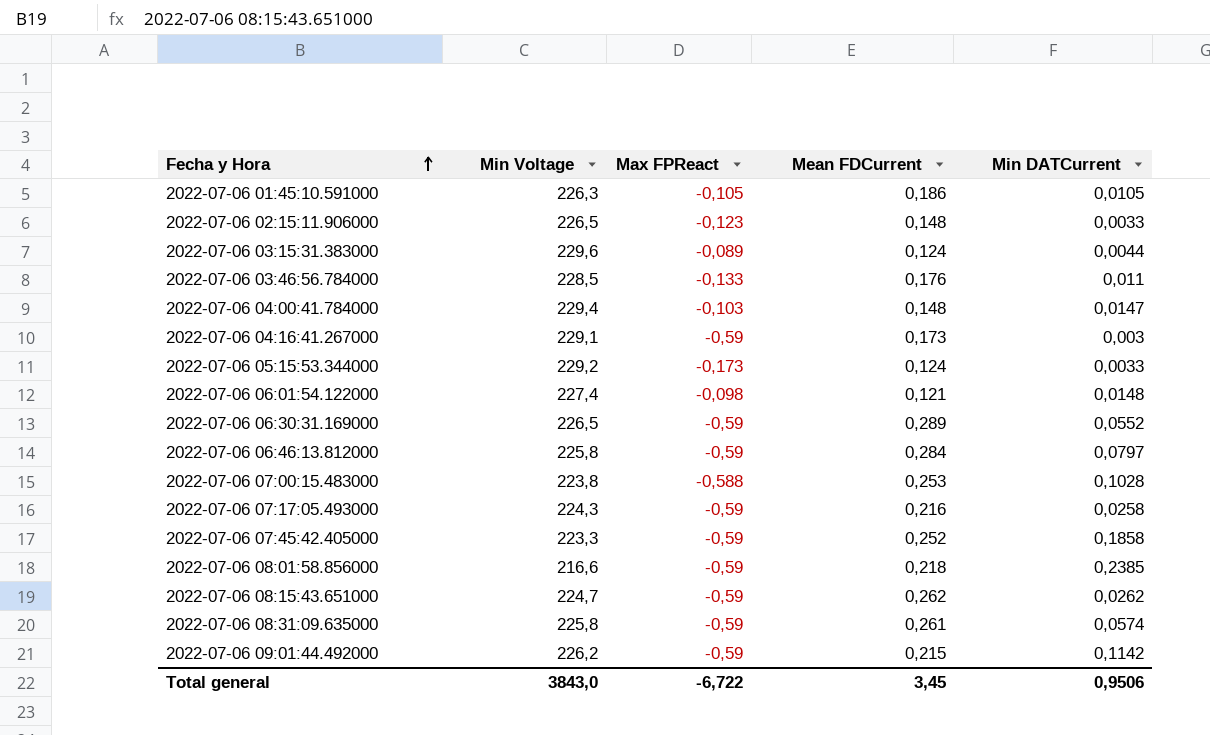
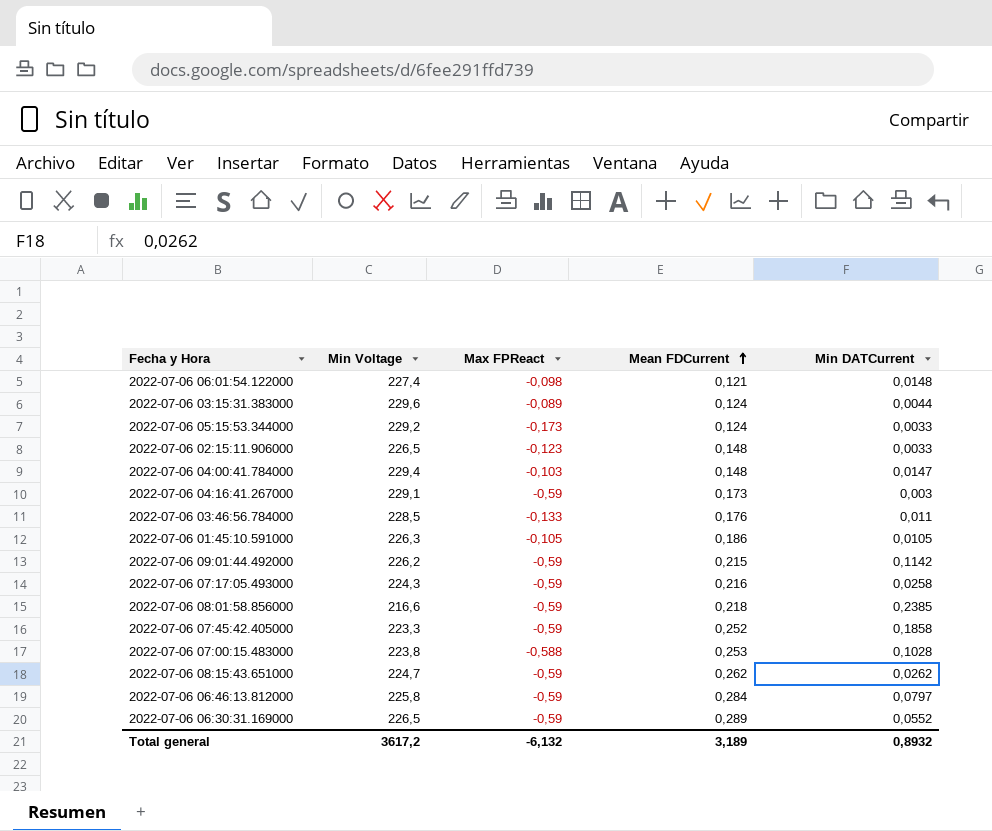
row order: Fecha y Hora ascending -> Mean FDCurrent ascending
row 2022-07-06 08:31:09.635000: 225,8 | -0,59 | 0,261 | 0,0574 -> none
Total general | Min Voltage: 3843,0 -> 3617,2
Total general | Max FPReact: -6,722 -> -6,132
Total general | Mean FDCurrent: 3,45 -> 3,189
Total general | Min DATCurrent: 0,9506 -> 0,8932

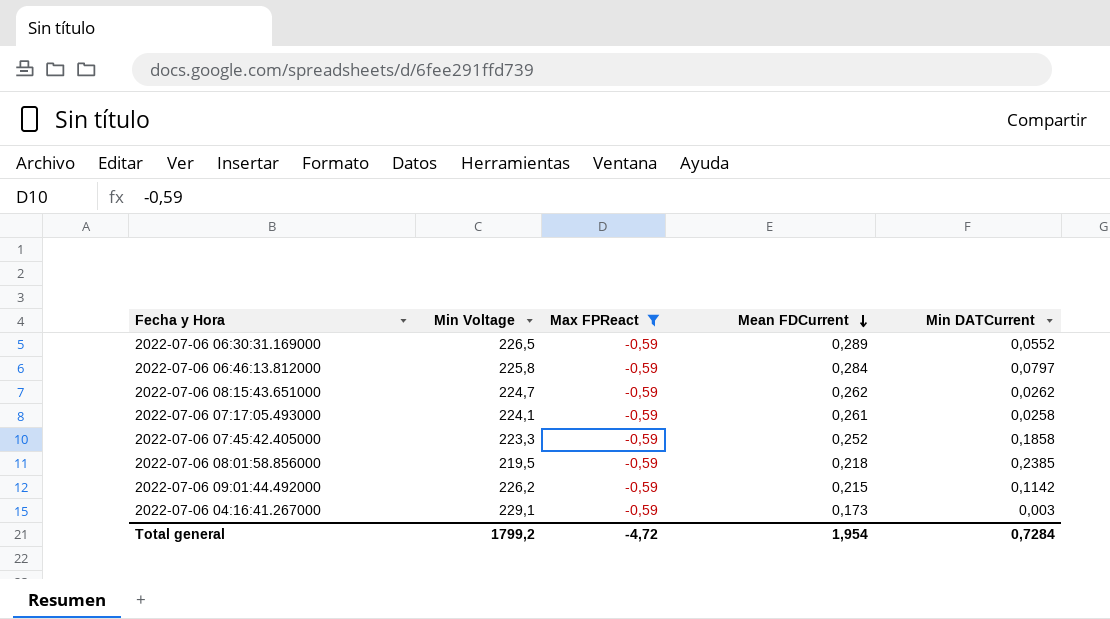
filter: none -> Max FPReact = -0,59
row order: Mean FDCurrent ascending -> Mean FDCurrent descending
2022-07-06 07:17:05.493000 | Min Voltage: 224,3 -> 224,1
2022-07-06 07:17:05.493000 | Mean FDCurrent: 0,216 -> 0,261
2022-07-06 08:01:58.856000 | Min Voltage: 216,6 -> 219,5
Total general | Min Voltage: 3617,2 -> 1799,2
Total general | Max FPReact: -6,132 -> -4,72
Total general | Mean FDCurrent: 3,189 -> 1,954
Total general | Min DATCurrent: 0,8932 -> 0,7284

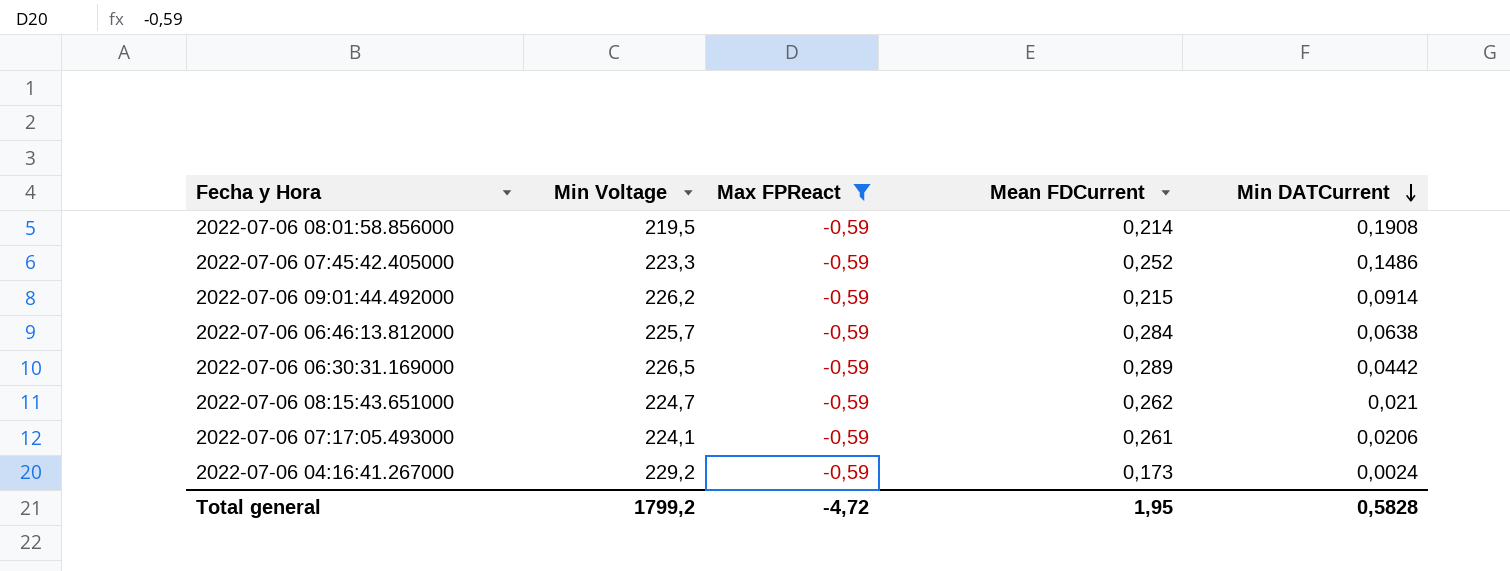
row order: Mean FDCurrent descending -> Min DATCurrent descending
2022-07-06 08:01:58.856000 | Mean FDCurrent: 0,218 -> 0,214
2022-07-06 08:01:58.856000 | Min DATCurrent: 0,2385 -> 0,1908
2022-07-06 07:45:42.405000 | Min DATCurrent: 0,1858 -> 0,1486
2022-07-06 09:01:44.492000 | Min DATCurrent: 0,1142 -> 0,0914
2022-07-06 06:46:13.812000 | Min Voltage: 225,8 -> 225,7
2022-07-06 06:46:13.812000 | Min DATCurrent: 0,0797 -> 0,0638
2022-07-06 06:30:31.169000 | Min DATCurrent: 0,0552 -> 0,0442
2022-07-06 08:15:43.651000 | Min DATCurrent: 0,0262 -> 0,021
2022-07-06 07:17:05.493000 | Min DATCurrent: 0,0258 -> 0,0206
2022-07-06 04:16:41.267000 | Min Voltage: 229,1 -> 229,2
2022-07-06 04:16:41.267000 | Min DATCurrent: 0,003 -> 0,0024
Total general | Mean FDCurrent: 1,954 -> 1,95
Total general | Min DATCurrent: 0,7284 -> 0,5828

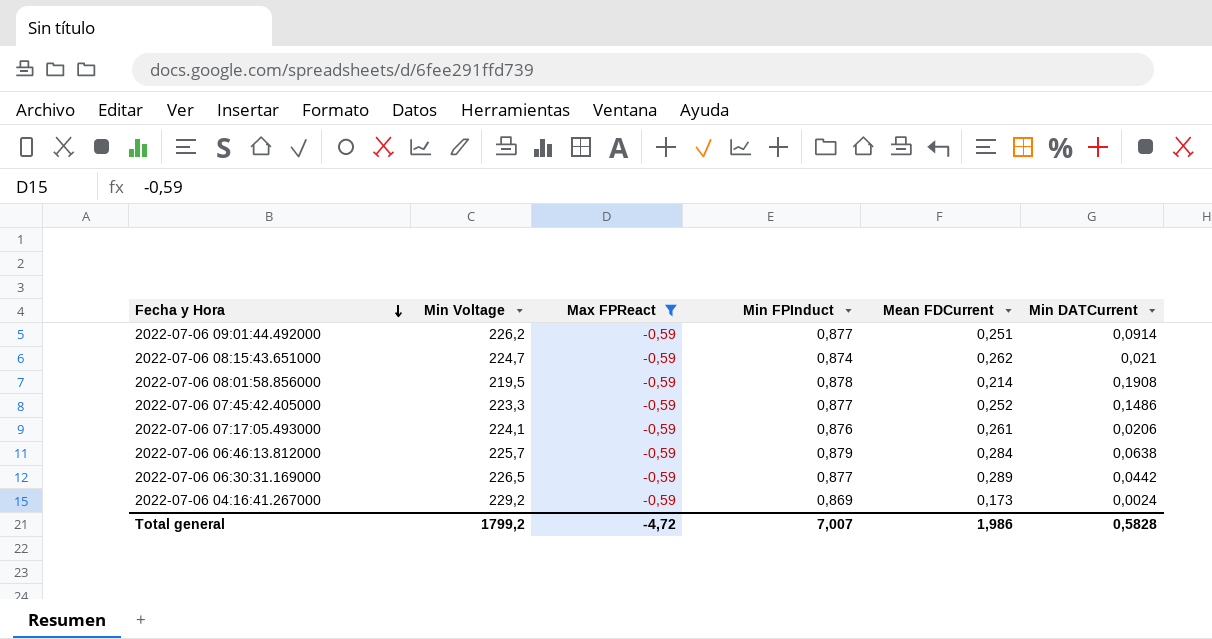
row order: Min DATCurrent descending -> Fecha y Hora descending
column Min FPInduct | position: none -> 4
2022-07-06 09:01:44.492000 | Mean FDCurrent: 0,215 -> 0,251
Total general | Mean FDCurrent: 1,95 -> 1,986

